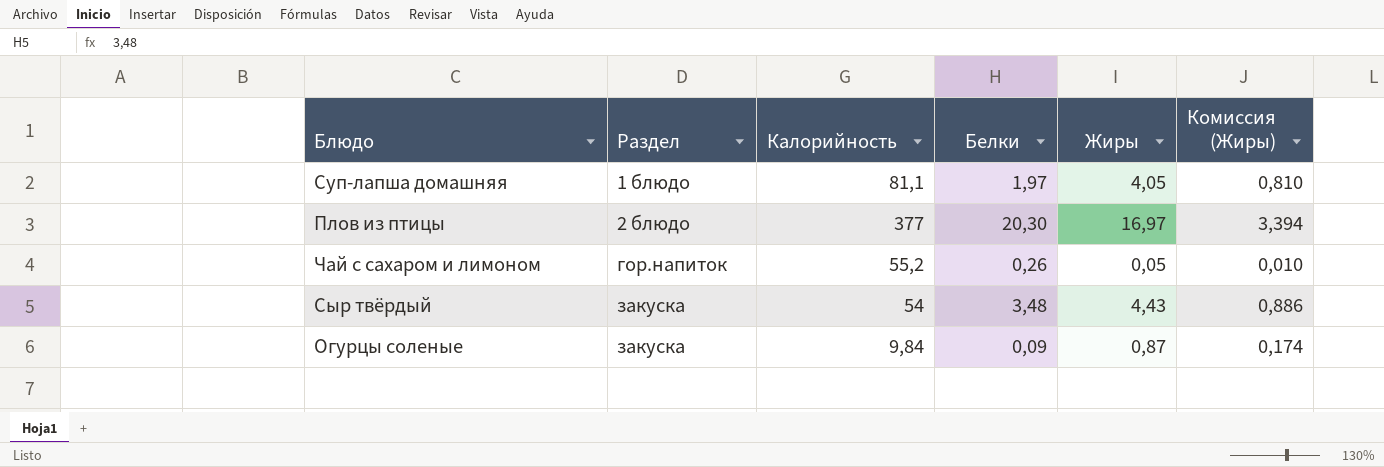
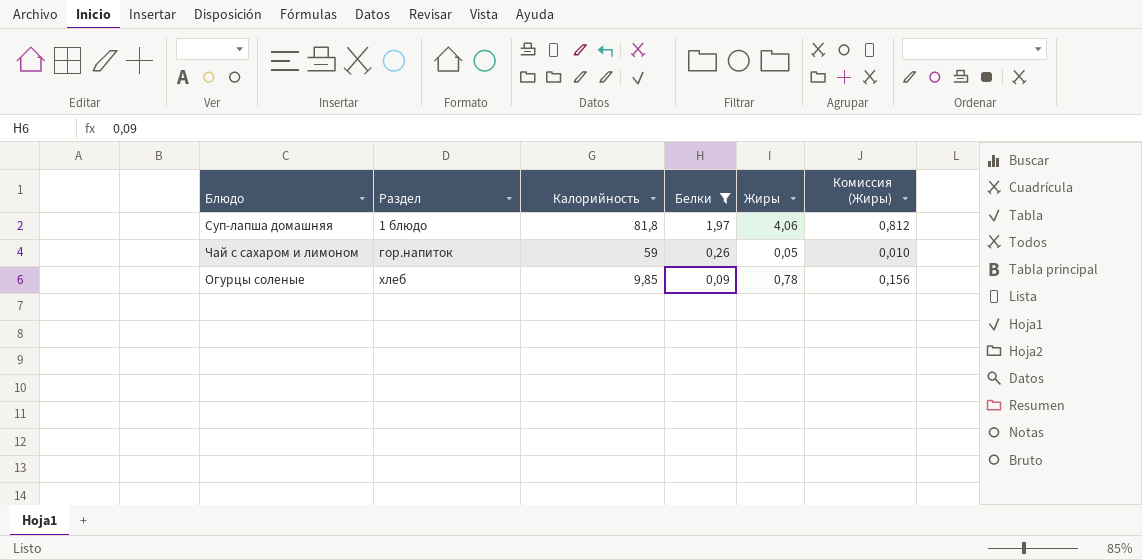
filter: none -> Белки <= 1,97
Суп-лапша домашняя | Калорийность: 81,1 -> 81,8
Суп-лапша домашняя | Жиры: 4,05 -> 4,06
Суп-лапша домашняя | Комиссия (Жиры): 0,810 -> 0,812
Чай с сахаром и лимоном | Калорийность: 55,2 -> 59
Огурцы соленые | Раздел: закуска -> хлеб
Огурцы соленые | Калорийность: 9,84 -> 9,85
Огурцы соленые | Жиры: 0,87 -> 0,78
Огурцы соленые | Комиссия (Жиры): 0,174 -> 0,156

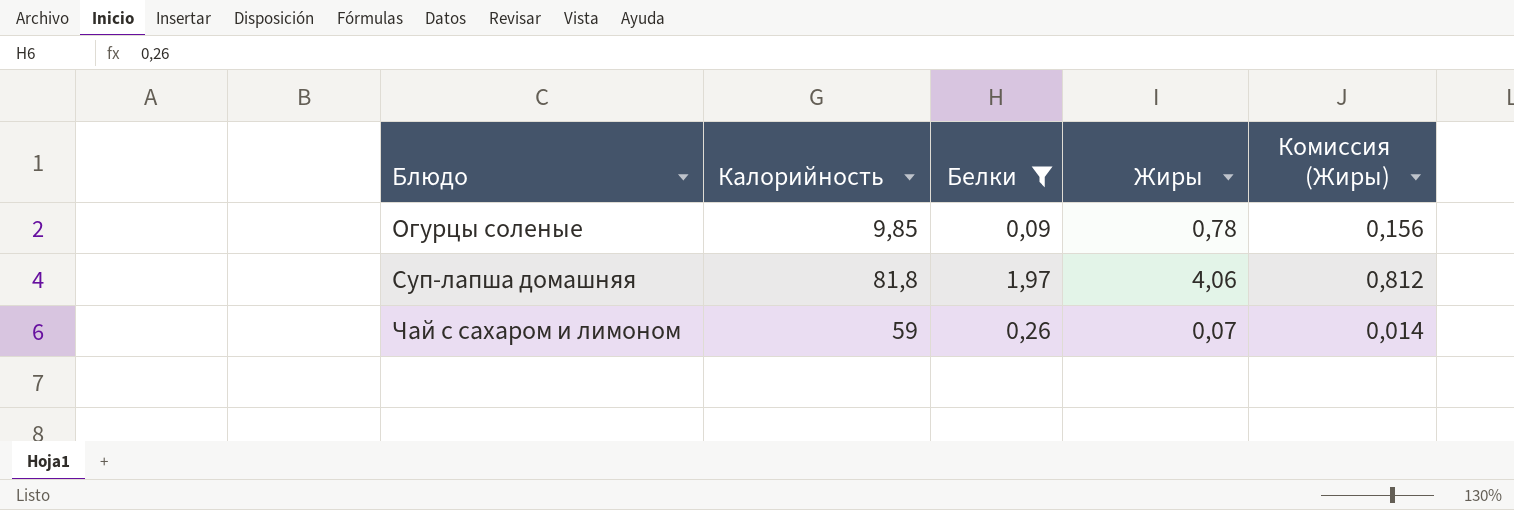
row order: Раздел ascending -> Блюдо ascending
column Раздел | position: 2 -> none
Чай с сахаром и лимоном | Жиры: 0,05 -> 0,07
Чай с сахаром и лимоном | Комиссия (Жиры): 0,010 -> 0,014

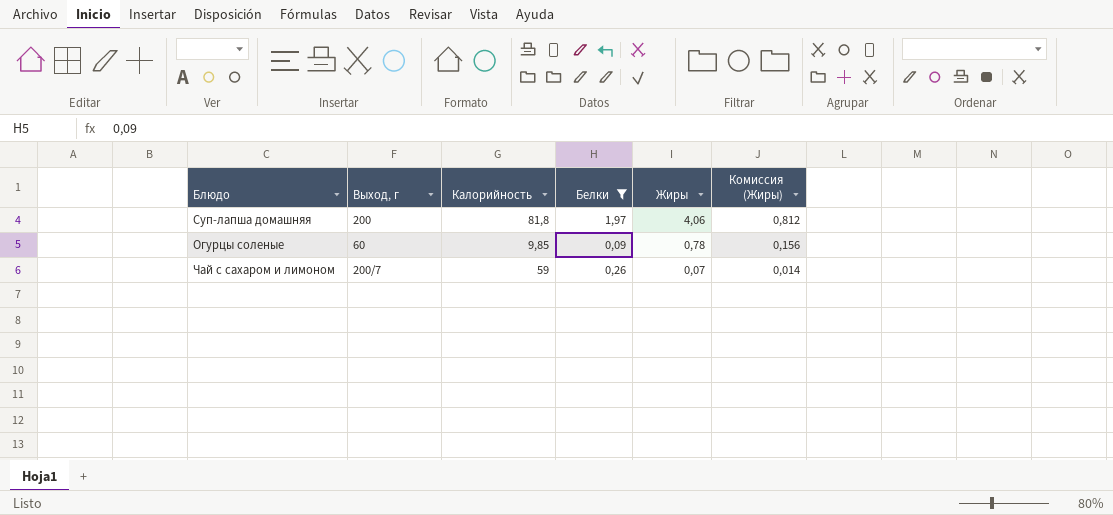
row order: Блюдо ascending -> Жиры descending
column Выход, г | position: none -> 2

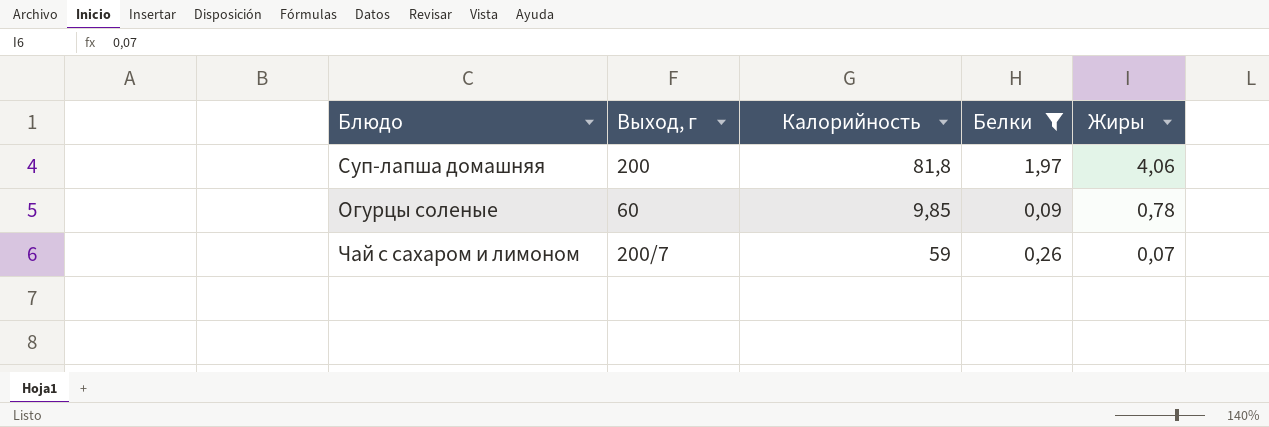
column Комиссия (Жиры) | formula: [Жиры] * 0,2 -> none

